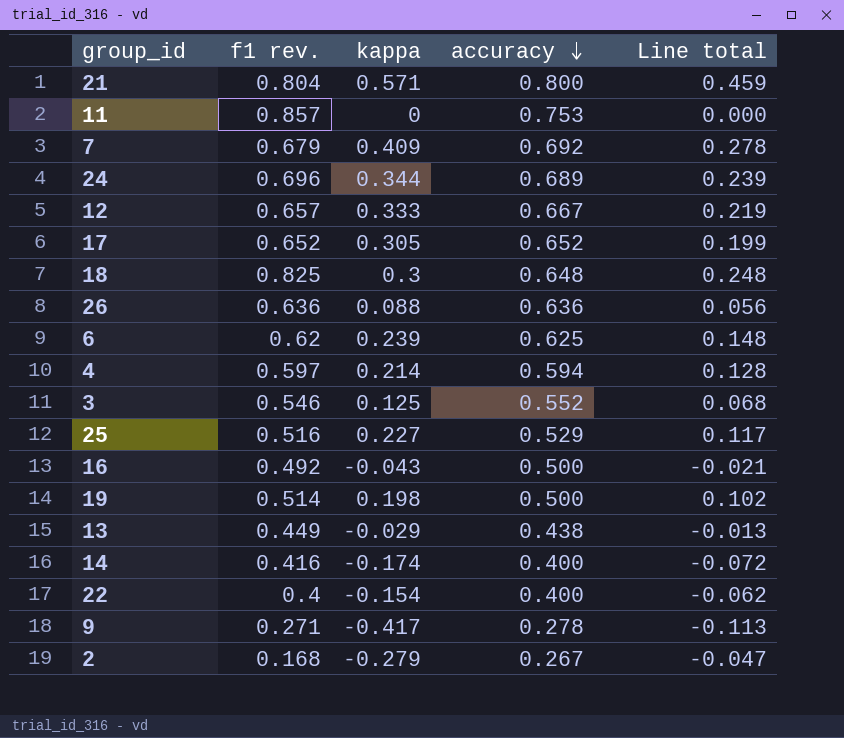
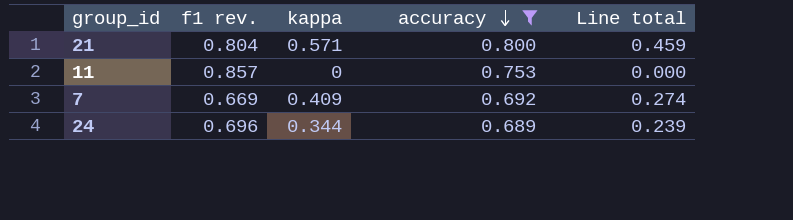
filter: none -> accuracy >= 0.689
7 | f1 rev.: 0.679 -> 0.669
7 | Line total: 0.278 -> 0.274

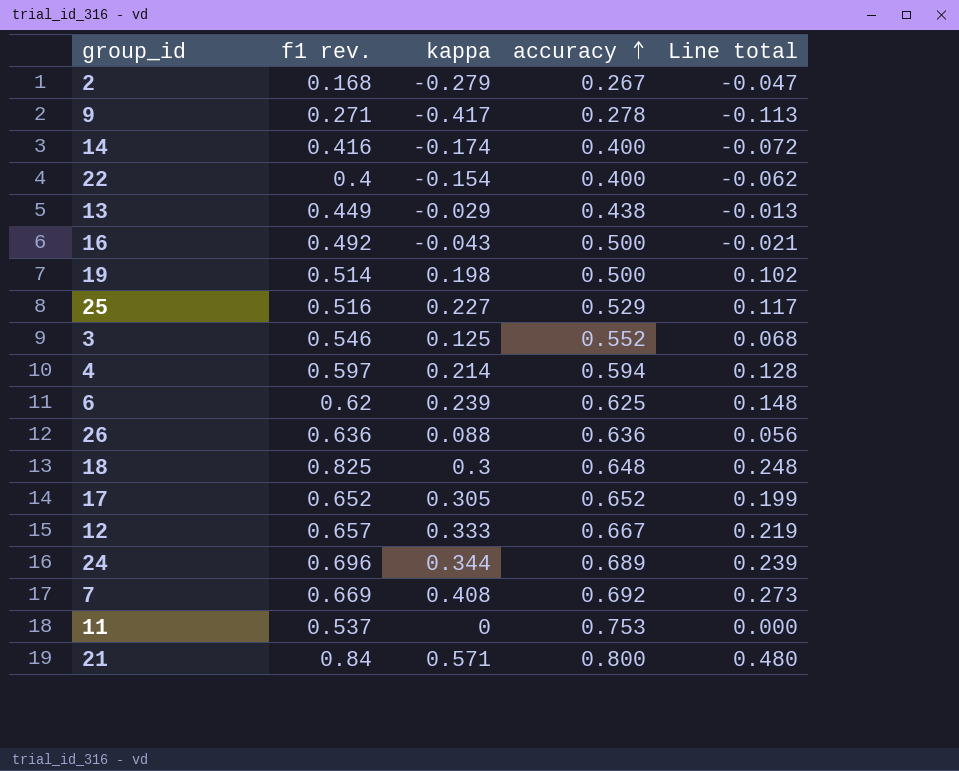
filter: accuracy >= 0.689 -> none
row order: accuracy descending -> accuracy ascending
7 | kappa: 0.409 -> 0.408
7 | Line total: 0.274 -> 0.273
11 | f1 rev.: 0.857 -> 0.537
21 | f1 rev.: 0.804 -> 0.84
21 | Line total: 0.459 -> 0.480

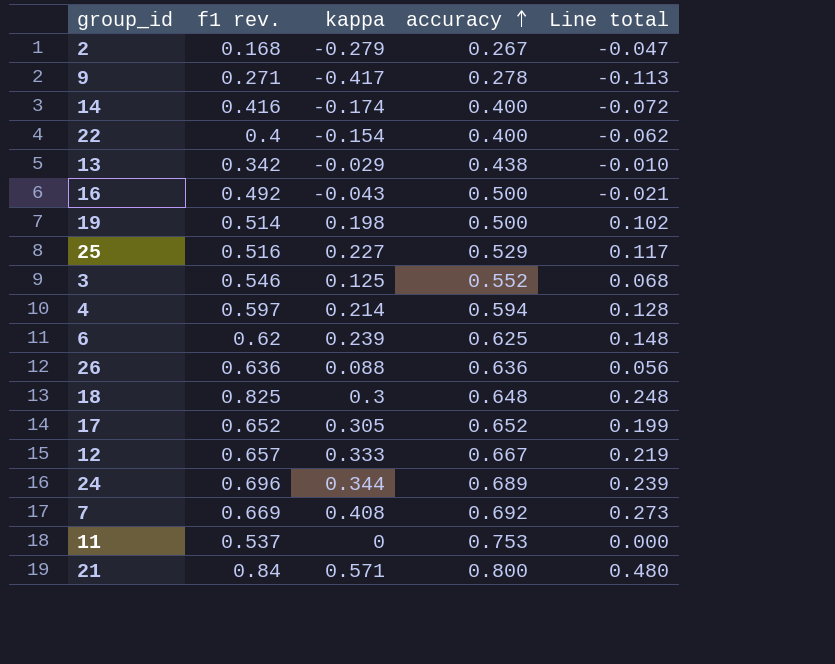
13 | f1 rev.: 0.449 -> 0.342
13 | Line total: -0.013 -> -0.010

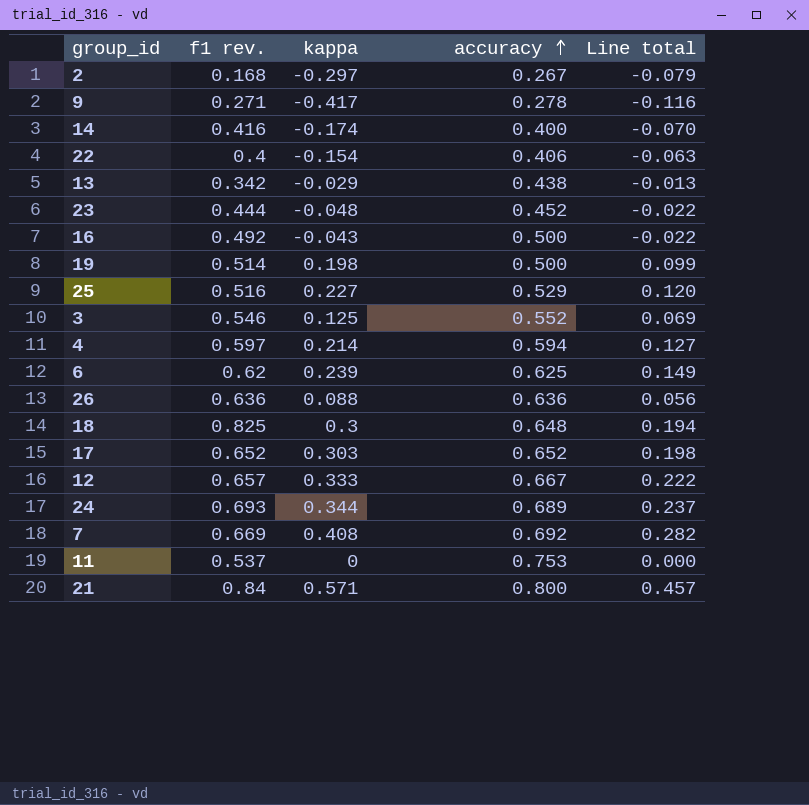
column Line total | formula: [f1 rev.] * [kappa] -> [kappa] * [accuracy]
2 | kappa: -0.279 -> -0.297
22 | accuracy: 0.400 -> 0.406
row 23: none -> 0.444 | -0.048 | 0.452 | -0.022
17 | kappa: 0.305 -> 0.303
24 | f1 rev.: 0.696 -> 0.693

